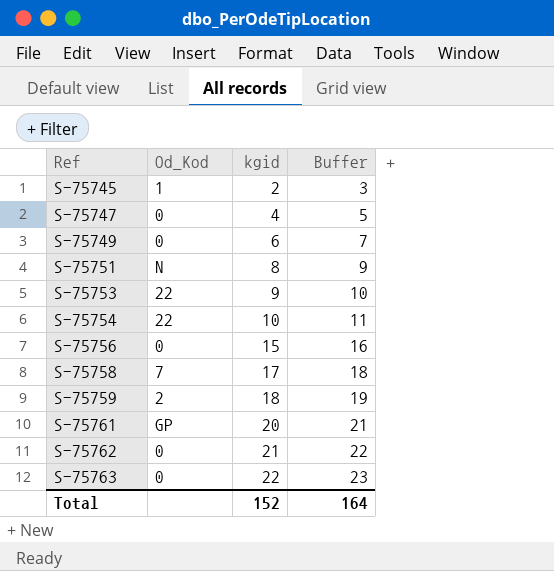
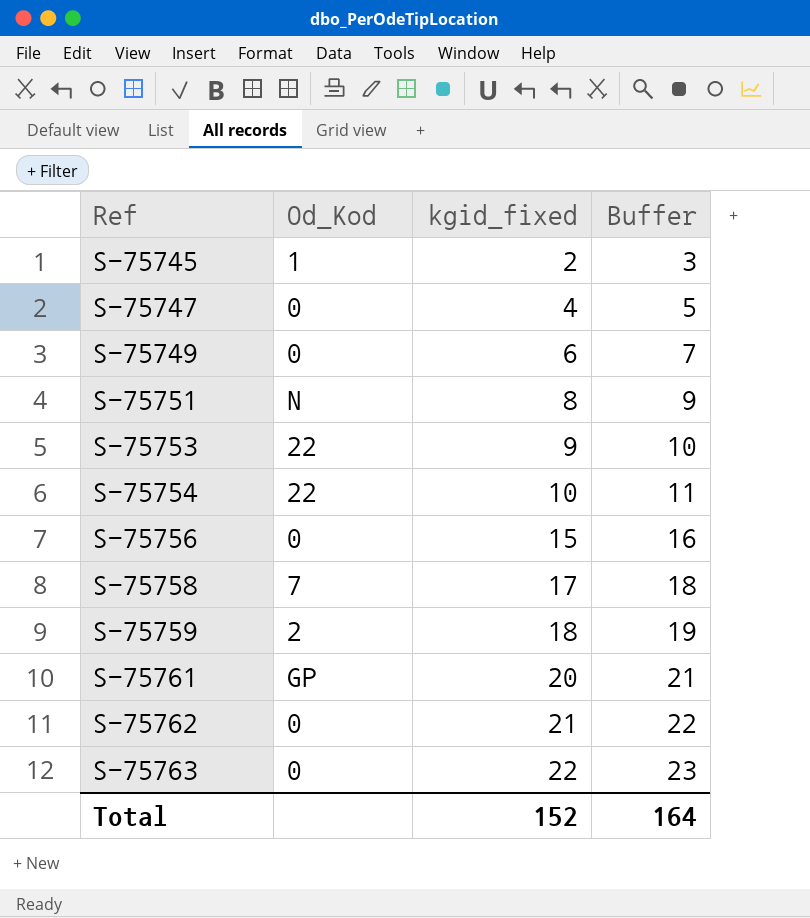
column name: kgid -> kgid_fixed

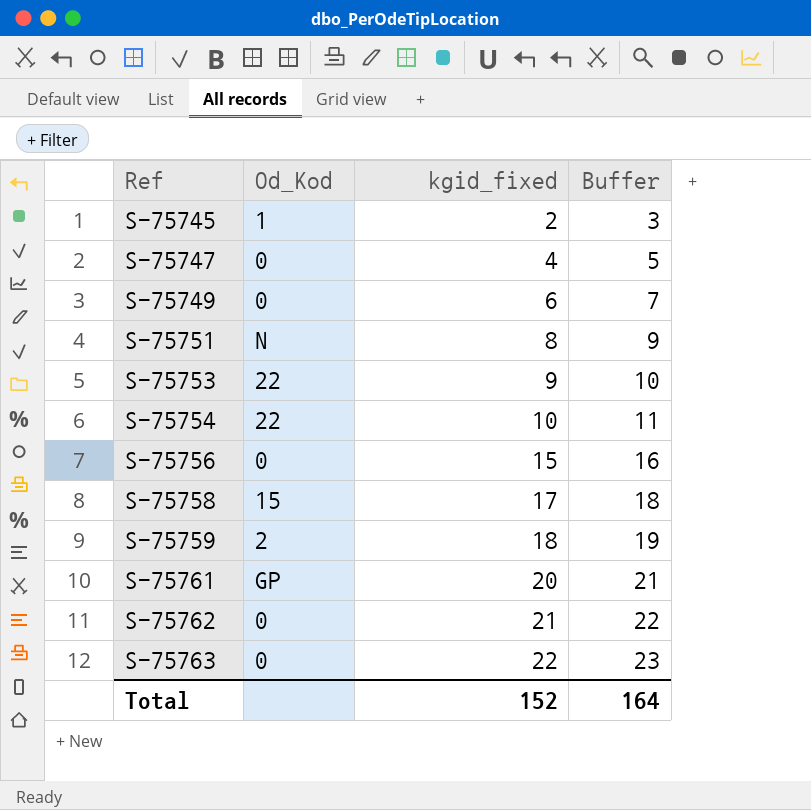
S-75758 | Od_Kod: 7 -> 15

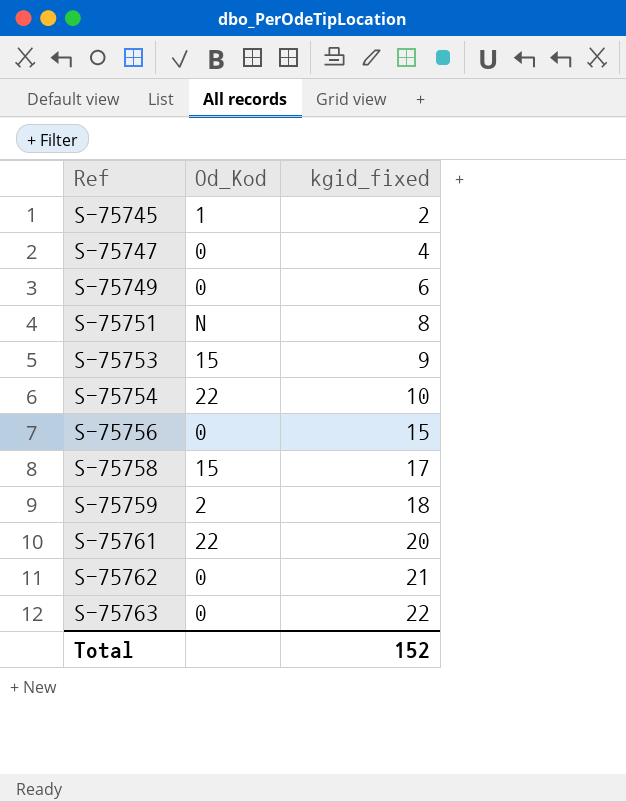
column Buffer | formula: [kgid_fixed] + 1 -> none
S-75753 | Od_Kod: 22 -> 15
S-75761 | Od_Kod: GP -> 22

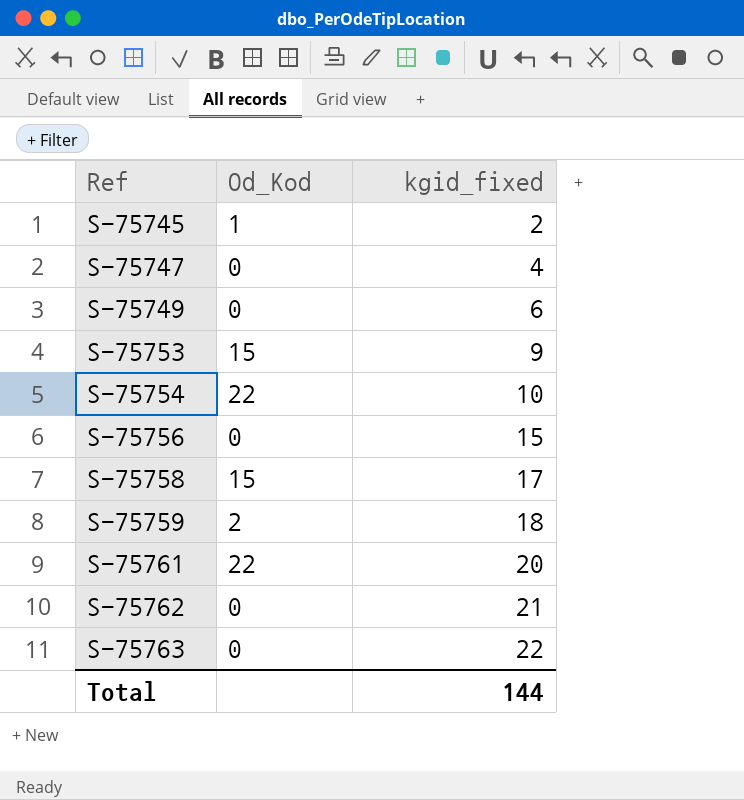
row S-75751: N | 8 -> none
Total | kgid_fixed: 152 -> 144

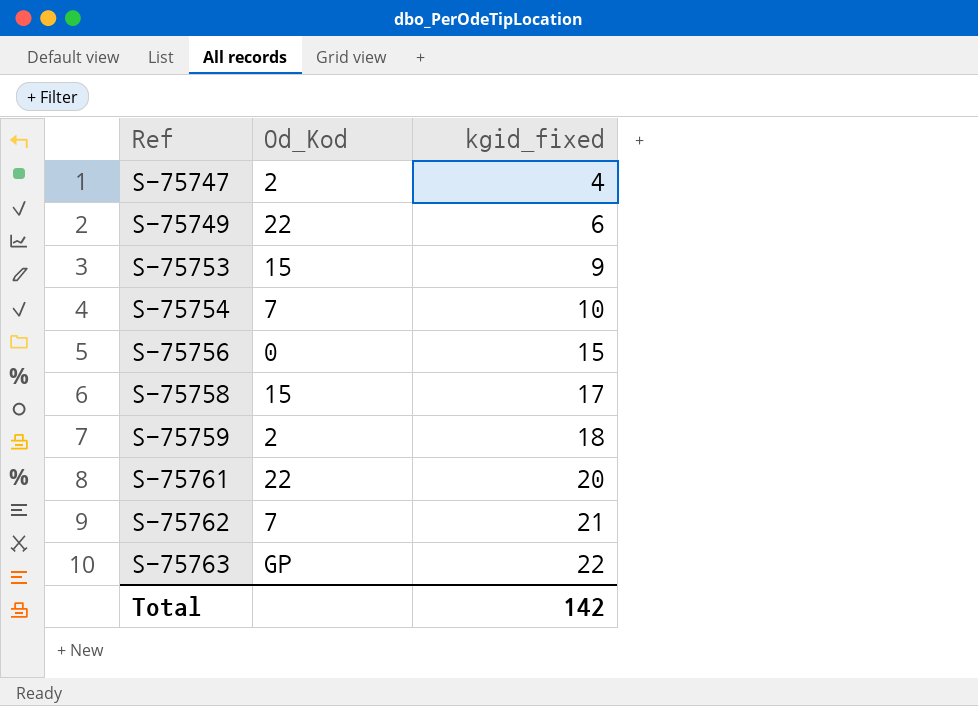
row S-75745: 1 | 2 -> none
S-75747 | Od_Kod: 0 -> 2
S-75749 | Od_Kod: 0 -> 22
S-75754 | Od_Kod: 22 -> 7
S-75762 | Od_Kod: 0 -> 7
S-75763 | Od_Kod: 0 -> GP
Total | kgid_fixed: 144 -> 142

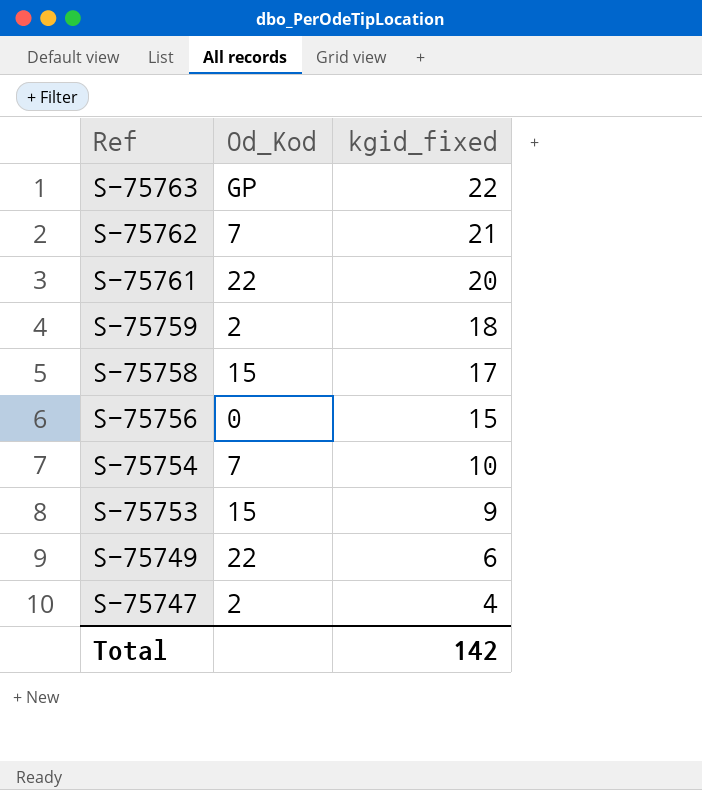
row order: Ref ascending -> Ref descending

